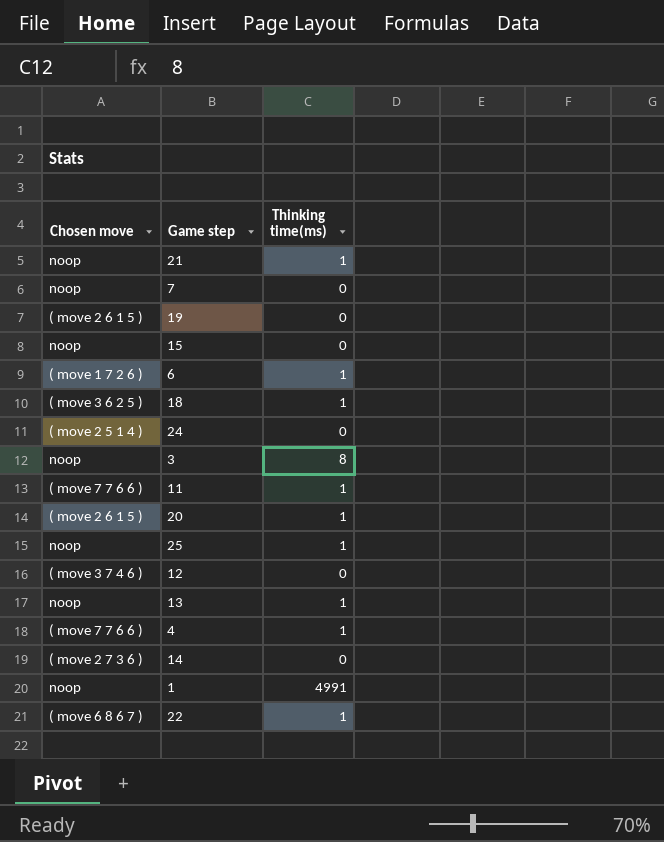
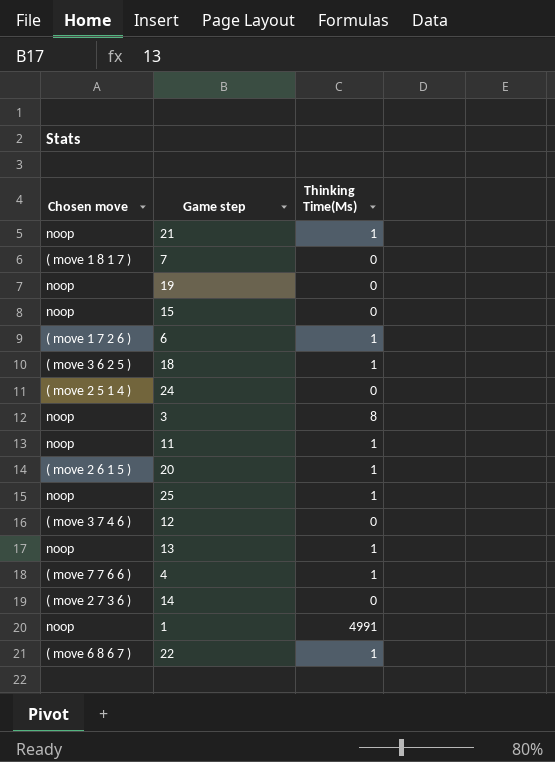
column name: Thinking time(ms) -> Thinking Time(Ms)
7 | Chosen move: noop -> ( move 1 8 1 7 )
19 | Chosen move: ( move 2 6 1 5 ) -> noop
11 | Chosen move: ( move 7 7 6 6 ) -> noop

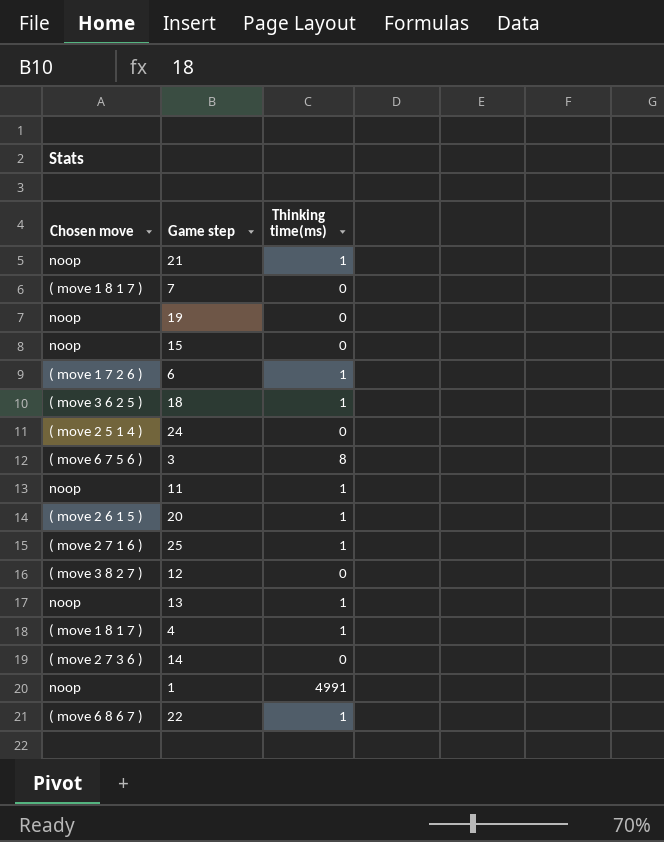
column name: Thinking Time(Ms) -> Thinking time(ms)
3 | Chosen move: noop -> ( move 6 7 5 6 )
25 | Chosen move: noop -> ( move 2 7 1 6 )
12 | Chosen move: ( move 3 7 4 6 ) -> ( move 3 8 2 7 )
4 | Chosen move: ( move 7 7 6 6 ) -> ( move 1 8 1 7 )

